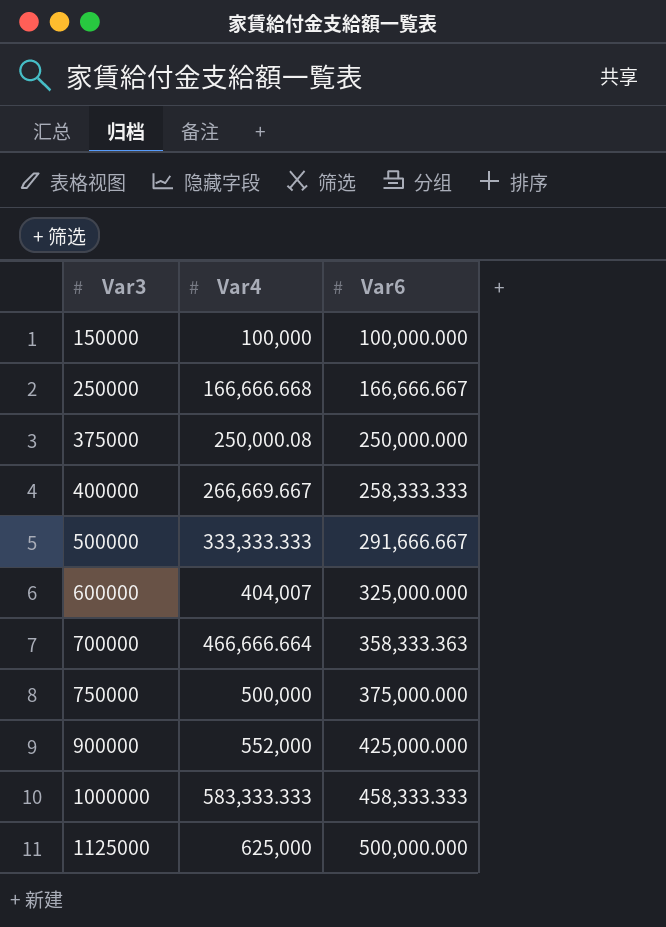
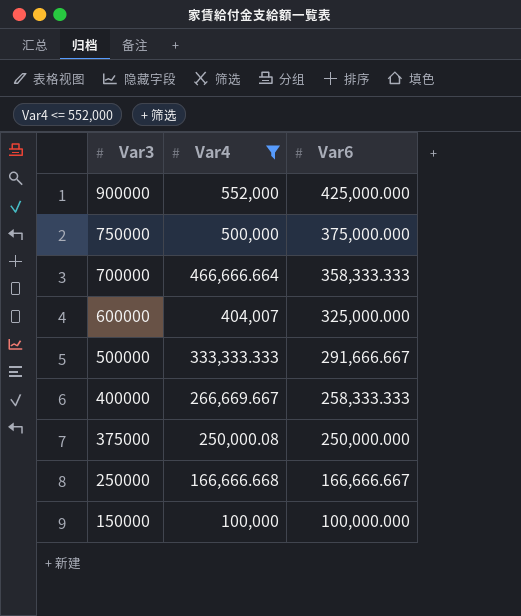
filter: none -> Var4 <= 552,000
row order: Var3 ascending -> Var3 descending
700000 | Var6: 358,333.363 -> 358,333.333

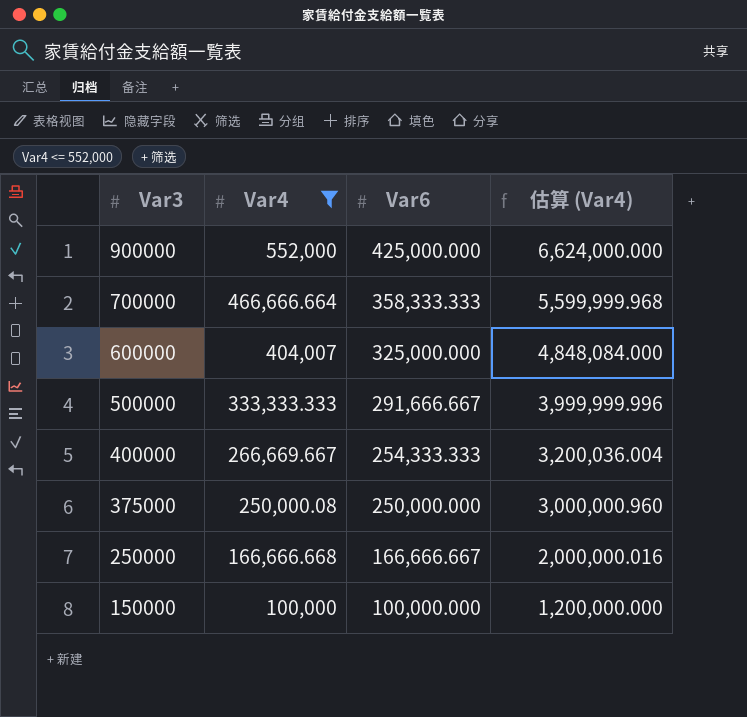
column 估算 (Var4) | formula: none -> [Var4] * 12
row 750000: 500,000 | 375,000.000 -> none
400000 | Var6: 258,333.333 -> 254,333.333

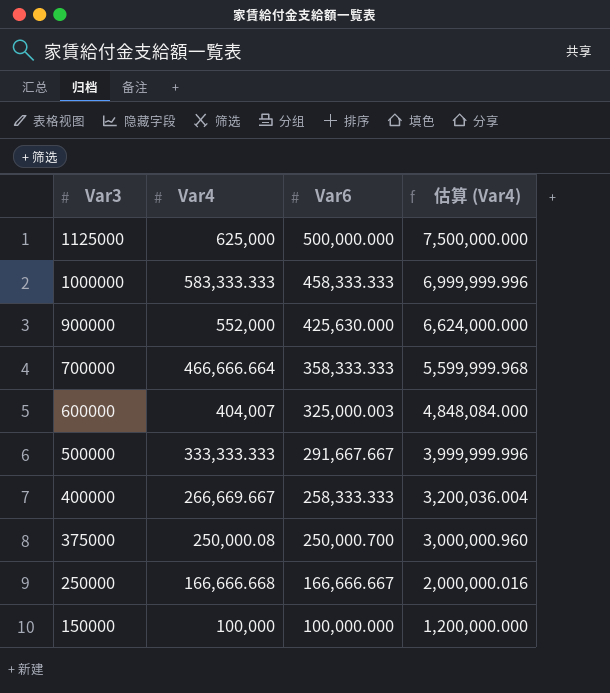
filter: Var4 <= 552,000 -> none
900000 | Var6: 425,000.000 -> 425,630.000
600000 | Var6: 325,000.000 -> 325,000.003
500000 | Var6: 291,666.667 -> 291,667.667
400000 | Var6: 254,333.333 -> 258,333.333
375000 | Var6: 250,000.000 -> 250,000.700

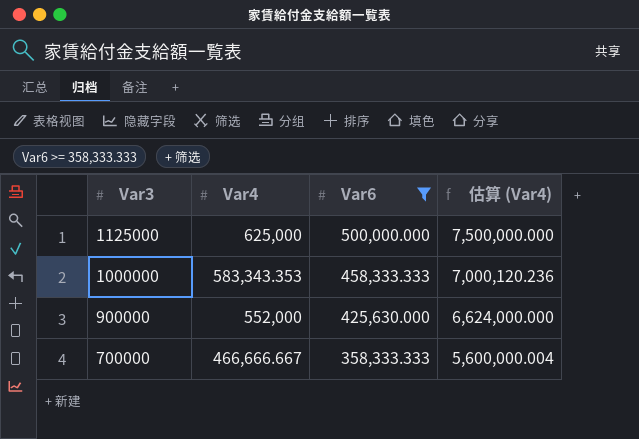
filter: none -> Var6 >= 358,333.333
1000000 | Var4: 583,333.333 -> 583,343.353
1000000 | 估算 (Var4): 6,999,999.996 -> 7,000,120.236
700000 | Var4: 466,666.664 -> 466,666.667
700000 | 估算 (Var4): 5,599,999.968 -> 5,600,000.004

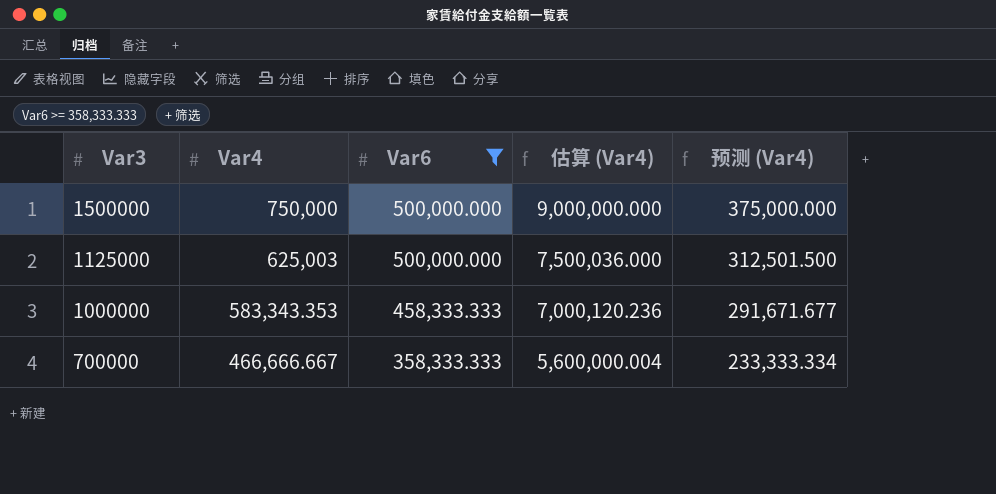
column 预测 (Var4) | formula: none -> [Var4] * 0.5
row 900000: 552,000 | 425,630.000 | 6,624,000.000 -> none
row 1500000: none -> 750,000 | 500,000.000 | 9,000,000.000 | 375,000.000
1125000 | Var4: 625,000 -> 625,003
1125000 | 估算 (Var4): 7,500,000.000 -> 7,500,036.000

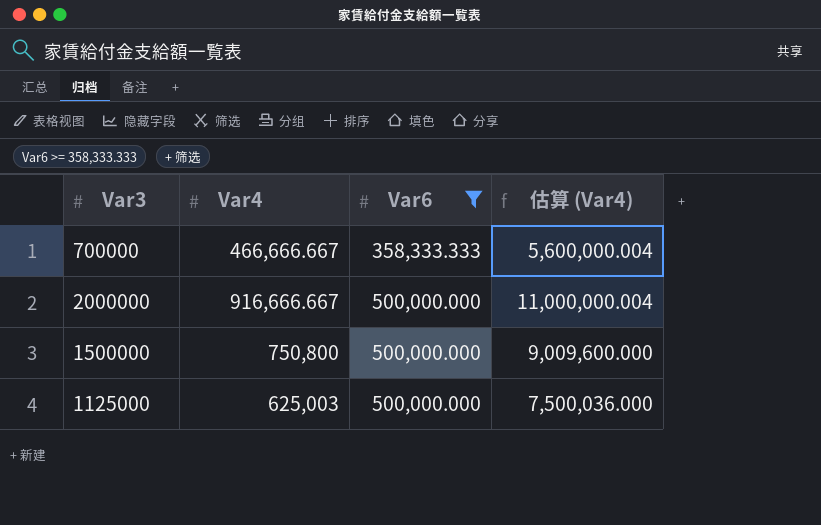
row order: Var3 descending -> Var6 ascending
column 预测 (Var4) | formula: [Var4] * 0.5 -> none
row 1000000: 583,343.353 | 458,333.333 | 7,000,120.236 | 291,671.677 -> none
row 2000000: none -> 916,666.667 | 500,000.000 | 11,000,000.004
1500000 | Var4: 750,000 -> 750,800
1500000 | 估算 (Var4): 9,000,000.000 -> 9,009,600.000

